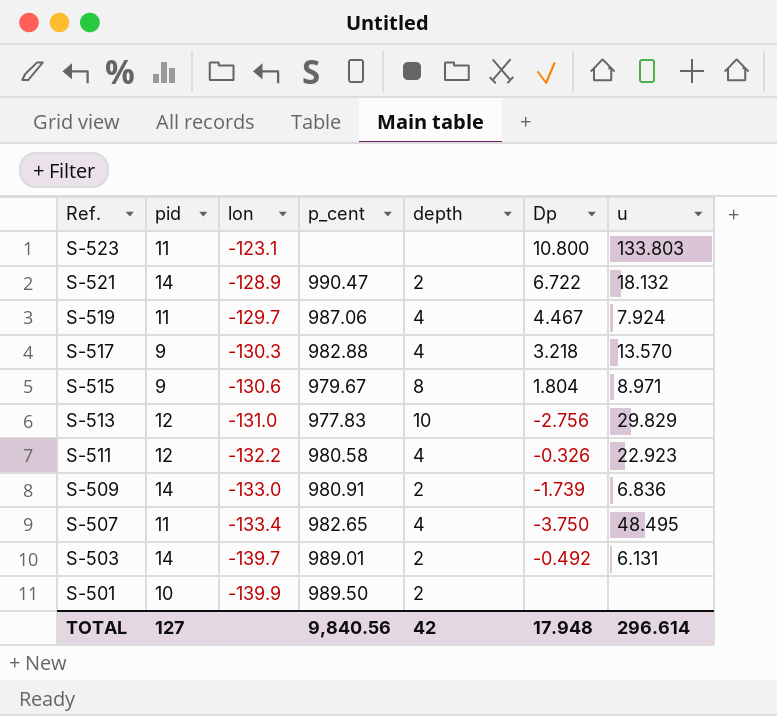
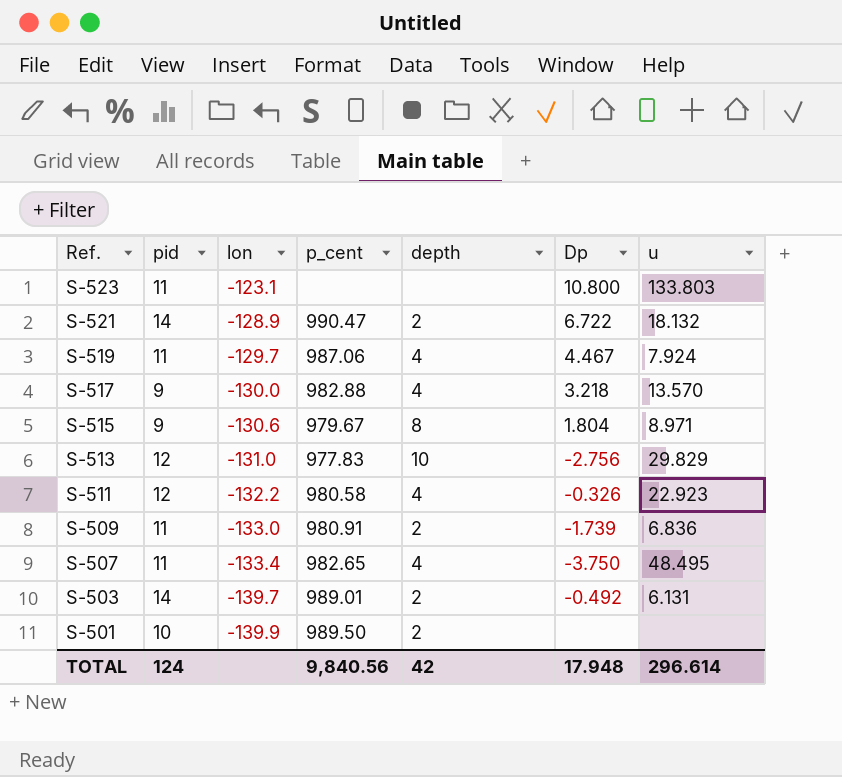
S-517 | lon: -130.3 -> -130.0
S-509 | pid: 14 -> 11
TOTAL | pid: 127 -> 124

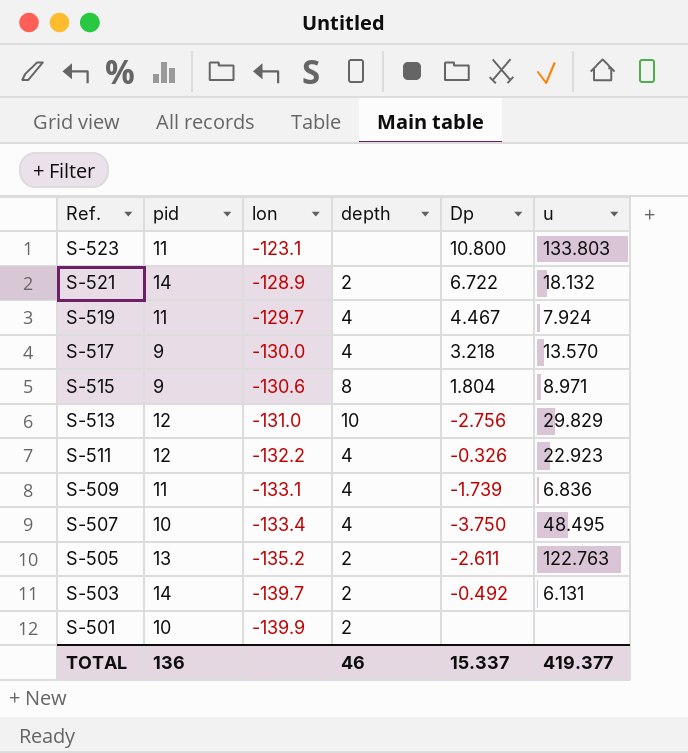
column p_cent | position: 4 -> none
S-509 | lon: -133.0 -> -133.1
S-509 | depth: 2 -> 4
S-507 | pid: 11 -> 10
row S-505: none -> 13 | -135.2 | 2 | -2.611 | 122.763
TOTAL | pid: 124 -> 136
TOTAL | depth: 42 -> 46
TOTAL | Dp: 17.948 -> 15.337
TOTAL | u: 296.614 -> 419.377

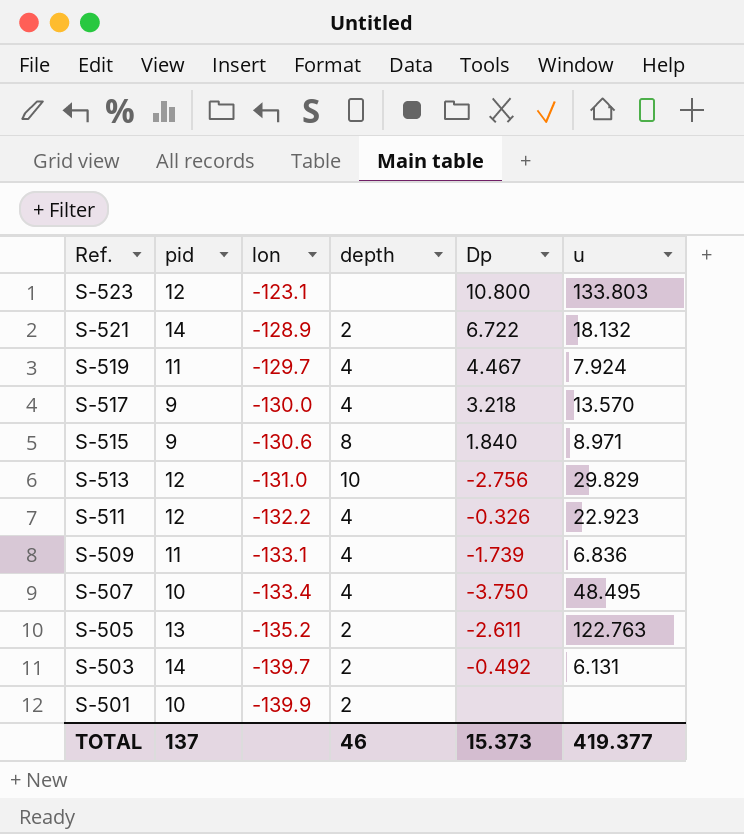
S-523 | pid: 11 -> 12
S-515 | Dp: 1.804 -> 1.840
TOTAL | pid: 136 -> 137
TOTAL | Dp: 15.337 -> 15.373

